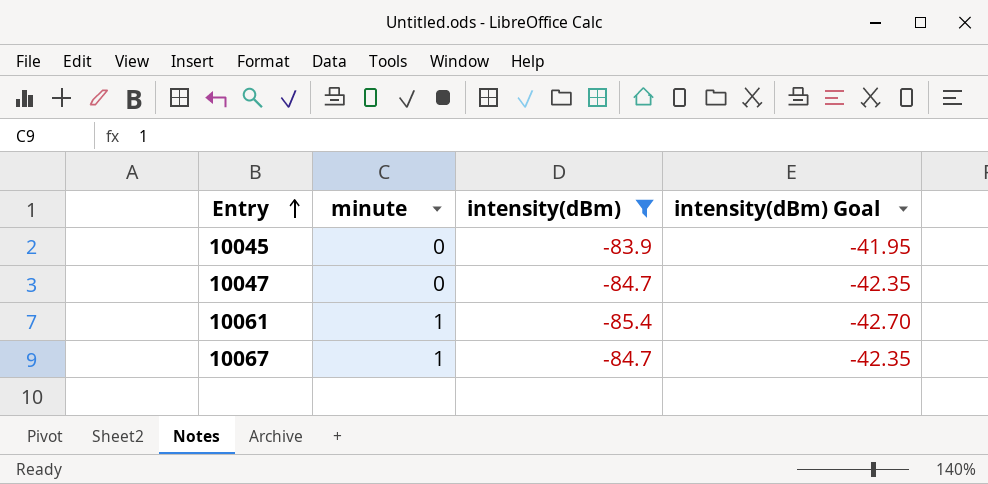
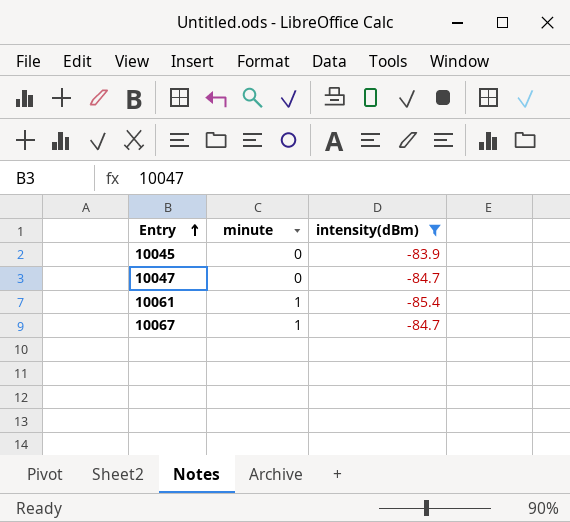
column intensity(dBm) Goal | formula: [intensity(dBm)] * 0.5 -> none

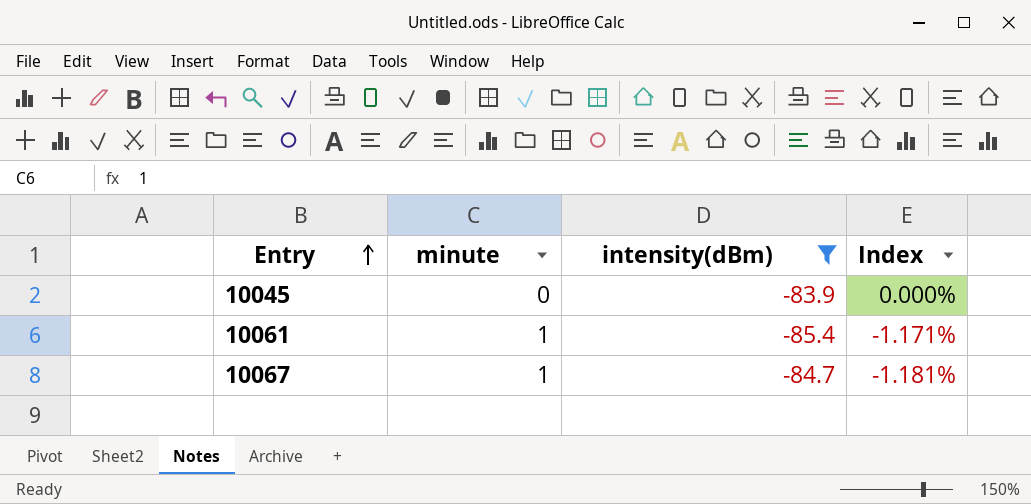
column Index | formula: none -> [minute] / [intensity(dBm)]
row 10047: 0 | -84.7 -> none

